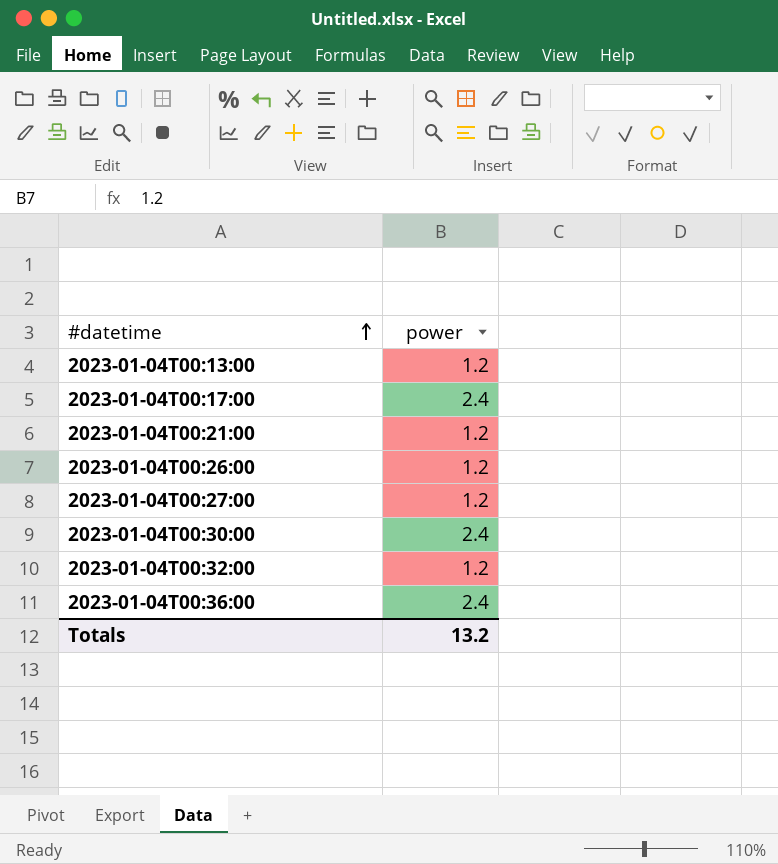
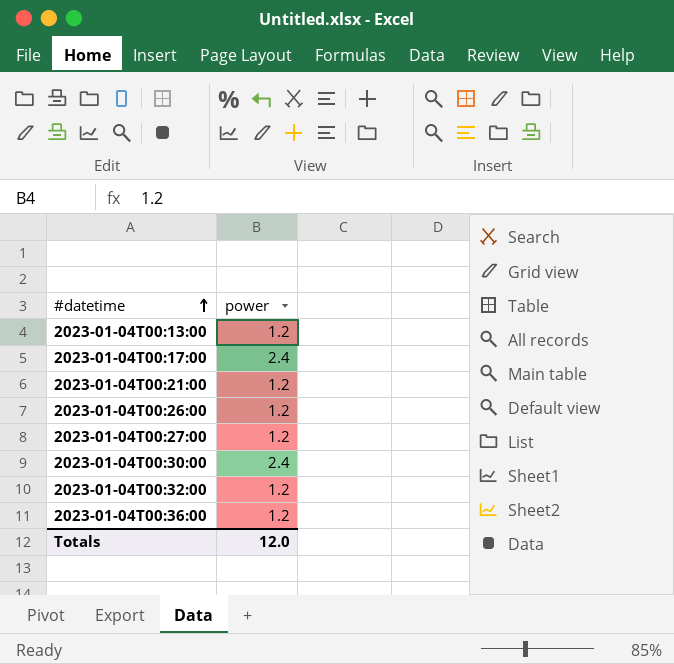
2023-01-04T00:36:00 | power: 2.4 -> 1.2
Totals | power: 13.2 -> 12.0

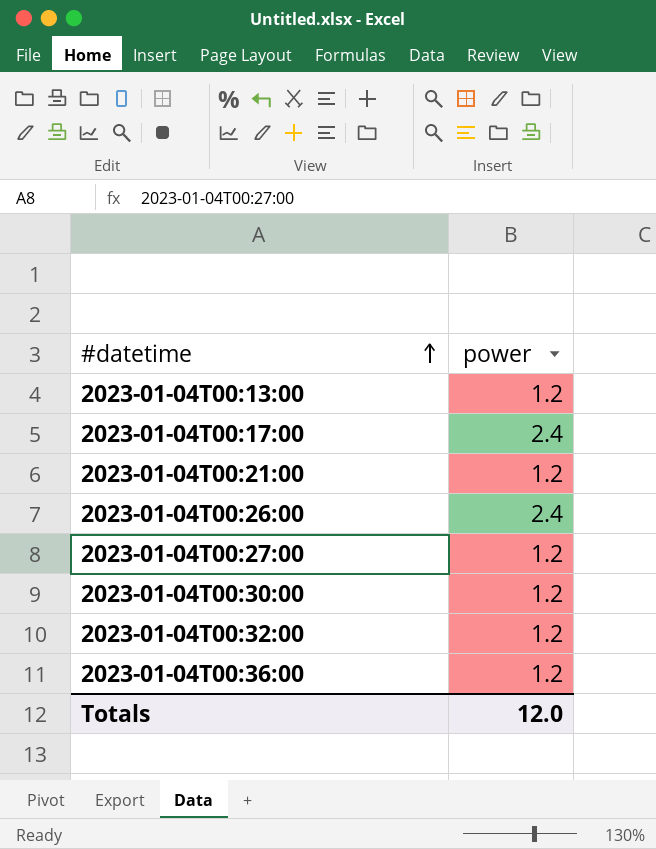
2023-01-04T00:26:00 | power: 1.2 -> 2.4
2023-01-04T00:30:00 | power: 2.4 -> 1.2

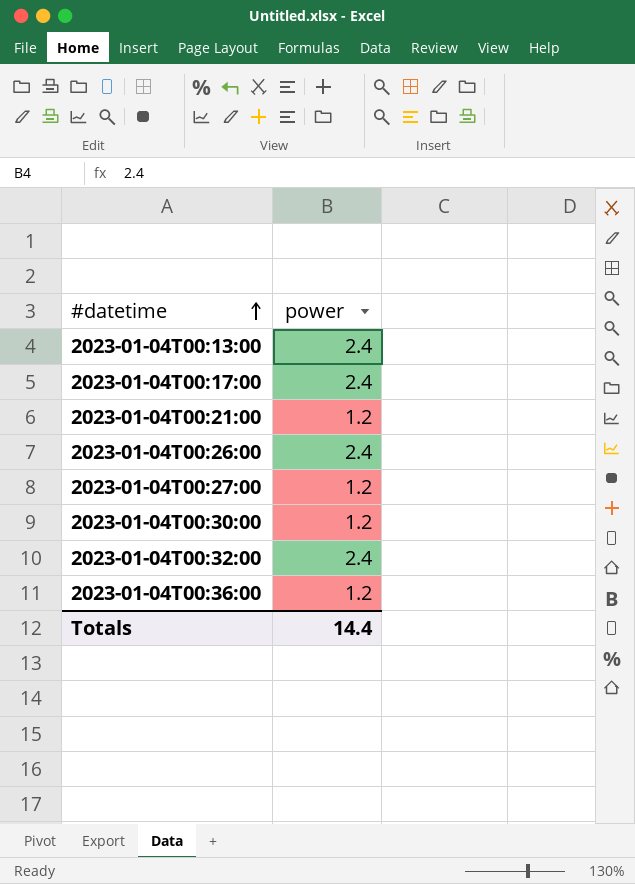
2023-01-04T00:13:00 | power: 1.2 -> 2.4
2023-01-04T00:32:00 | power: 1.2 -> 2.4
Totals | power: 12.0 -> 14.4

